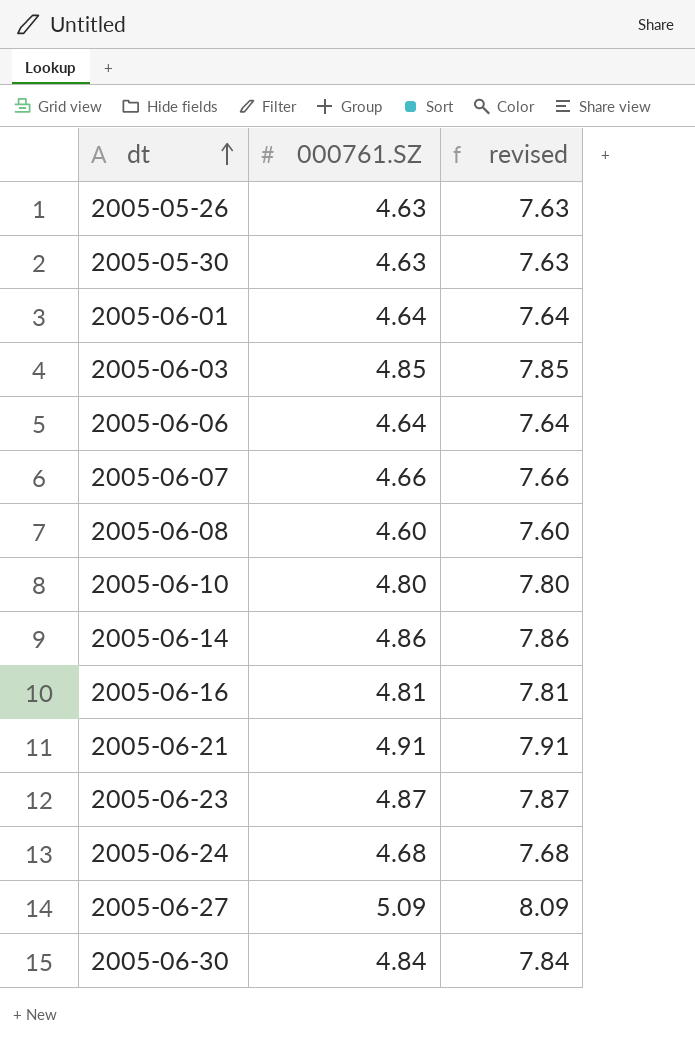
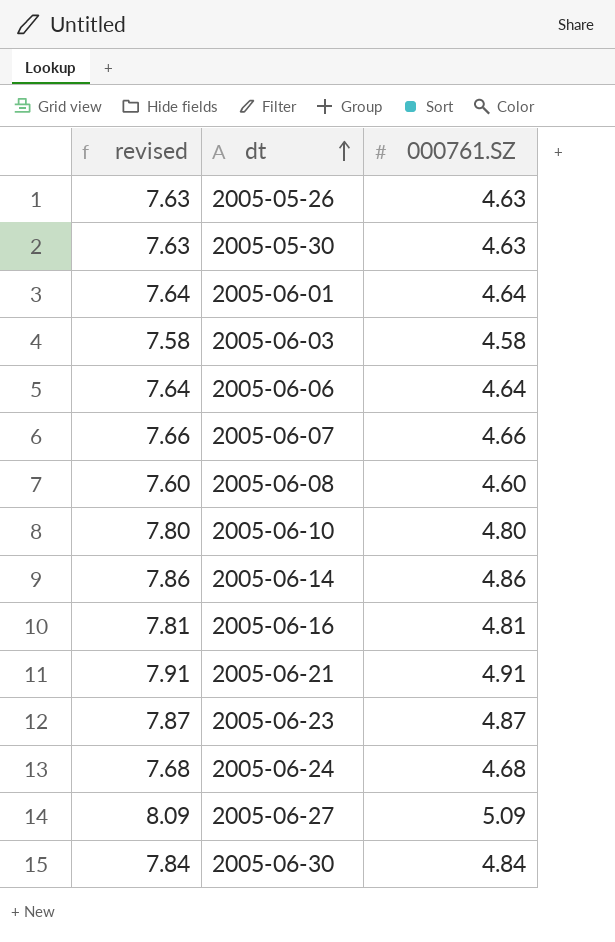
column revised | position: 3 -> 1
2005-06-03 | revised: 7.85 -> 7.58
2005-06-03 | 000761.SZ: 4.85 -> 4.58

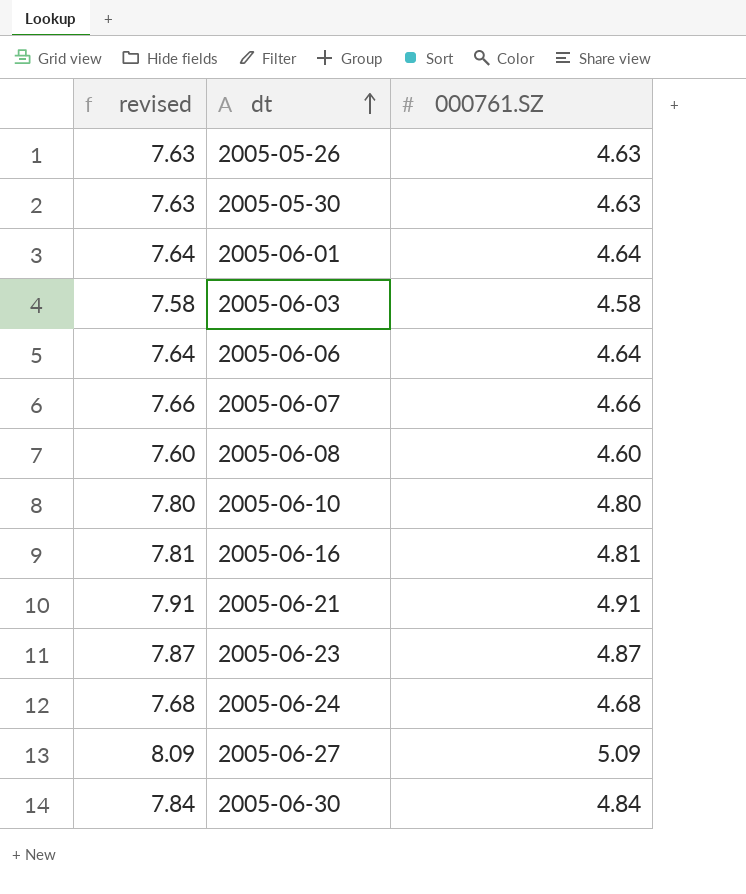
row 2005-06-14: 7.86 | 4.86 -> none

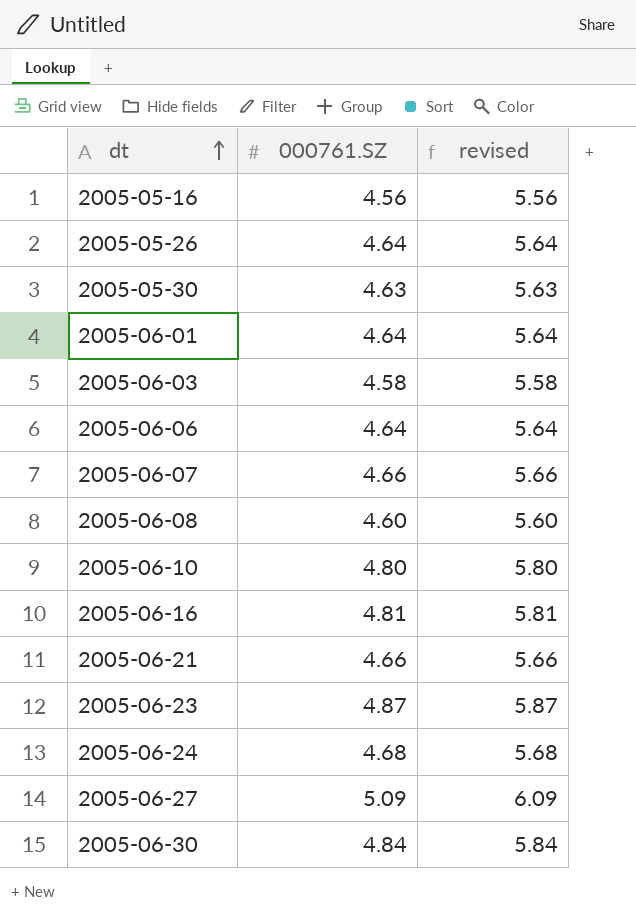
column revised | formula: [000761.SZ] + 3 -> [000761.SZ] + 1
column revised | position: 1 -> 3
row 2005-05-16: none -> 4.56 | 5.56
2005-05-26 | 000761.SZ: 4.63 -> 4.64
2005-06-21 | 000761.SZ: 4.91 -> 4.66

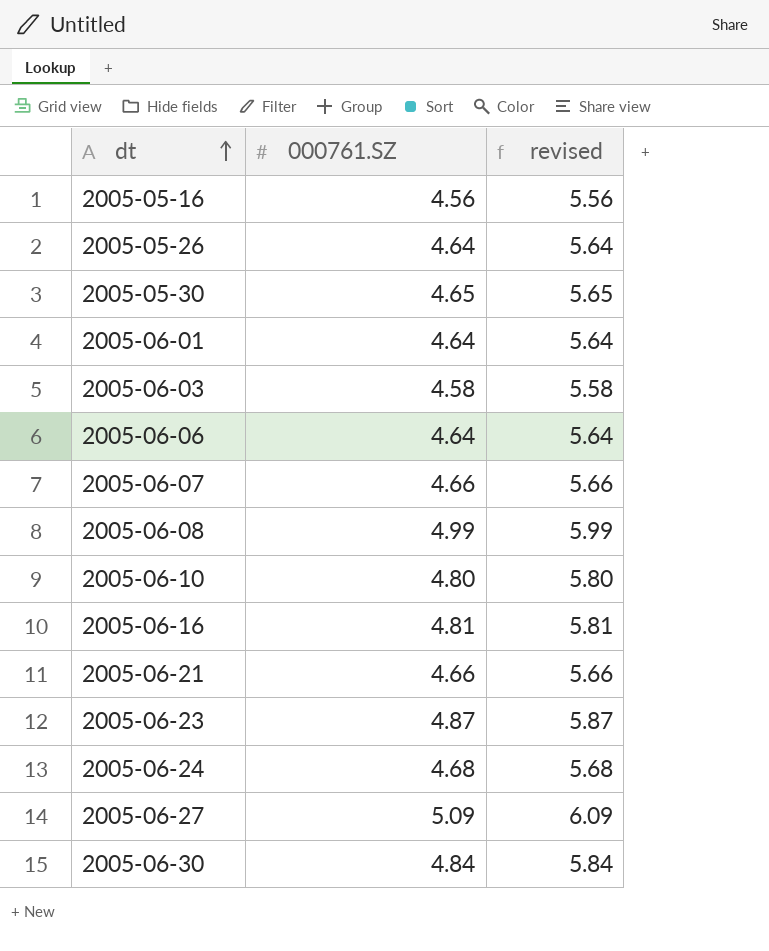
2005-05-30 | 000761.SZ: 4.63 -> 4.65
2005-05-30 | revised: 5.63 -> 5.65
2005-06-08 | 000761.SZ: 4.60 -> 4.99
2005-06-08 | revised: 5.60 -> 5.99

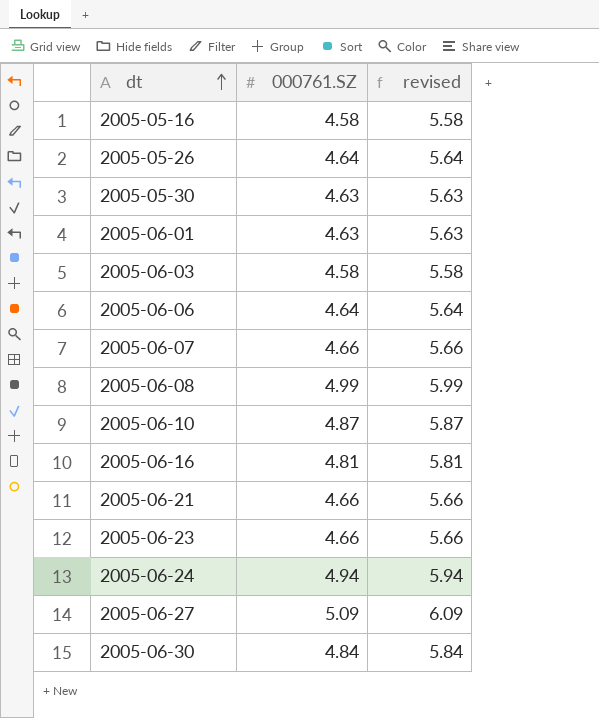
2005-05-16 | 000761.SZ: 4.56 -> 4.58
2005-05-16 | revised: 5.56 -> 5.58
2005-05-30 | 000761.SZ: 4.65 -> 4.63
2005-05-30 | revised: 5.65 -> 5.63
2005-06-01 | 000761.SZ: 4.64 -> 4.63
2005-06-01 | revised: 5.64 -> 5.63
2005-06-10 | 000761.SZ: 4.80 -> 4.87
2005-06-10 | revised: 5.80 -> 5.87
2005-06-23 | 000761.SZ: 4.87 -> 4.66
2005-06-23 | revised: 5.87 -> 5.66
2005-06-24 | 000761.SZ: 4.68 -> 4.94
2005-06-24 | revised: 5.68 -> 5.94

